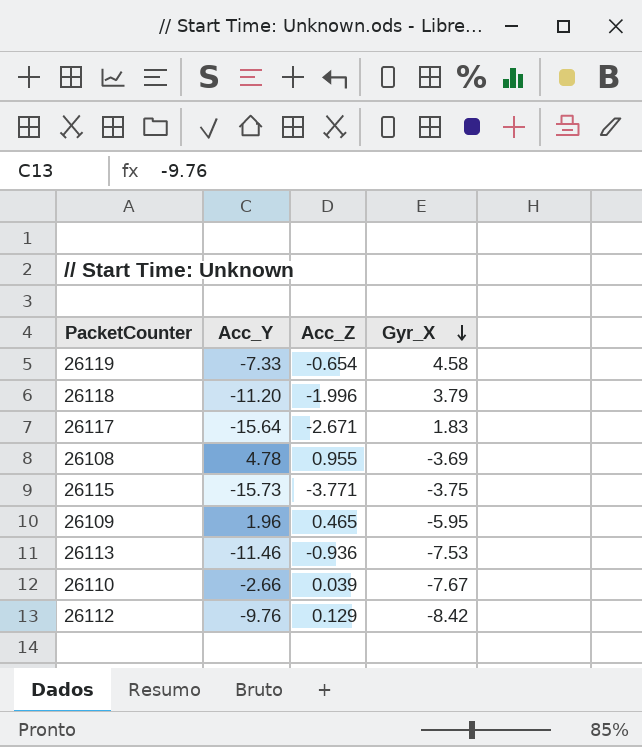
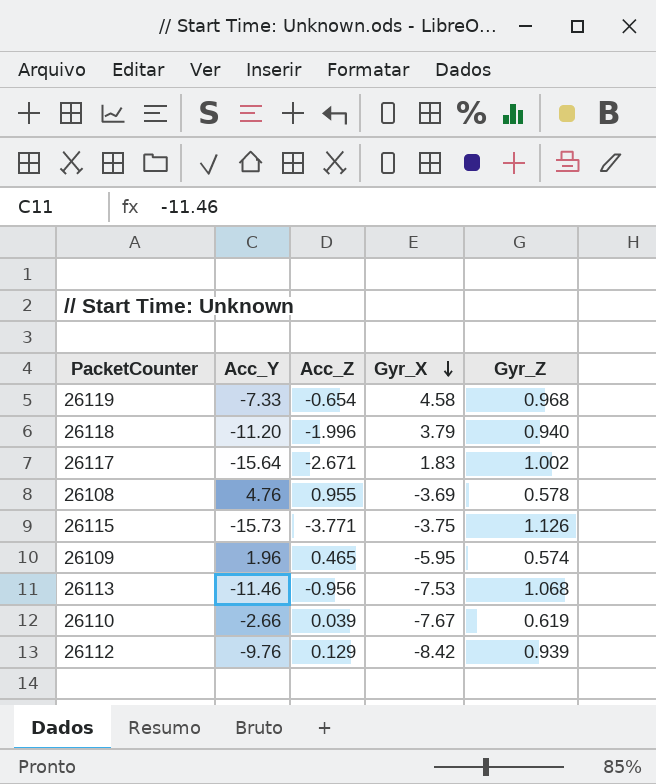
column Gyr_Z | position: none -> 5
26108 | Acc_Y: 4.78 -> 4.76
26113 | Acc_Z: -0.936 -> -0.956

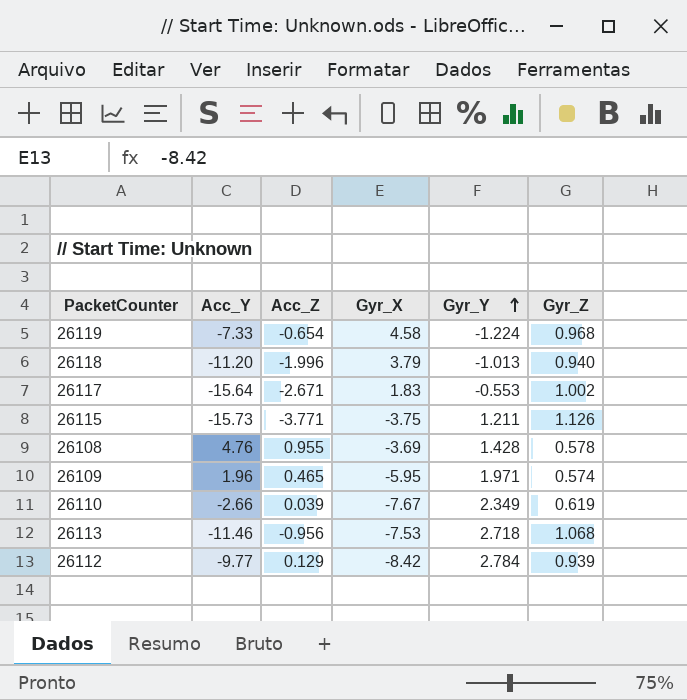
row order: Gyr_X descending -> Gyr_Y ascending
column Gyr_Y | position: none -> 5
26112 | Acc_Y: -9.76 -> -9.77

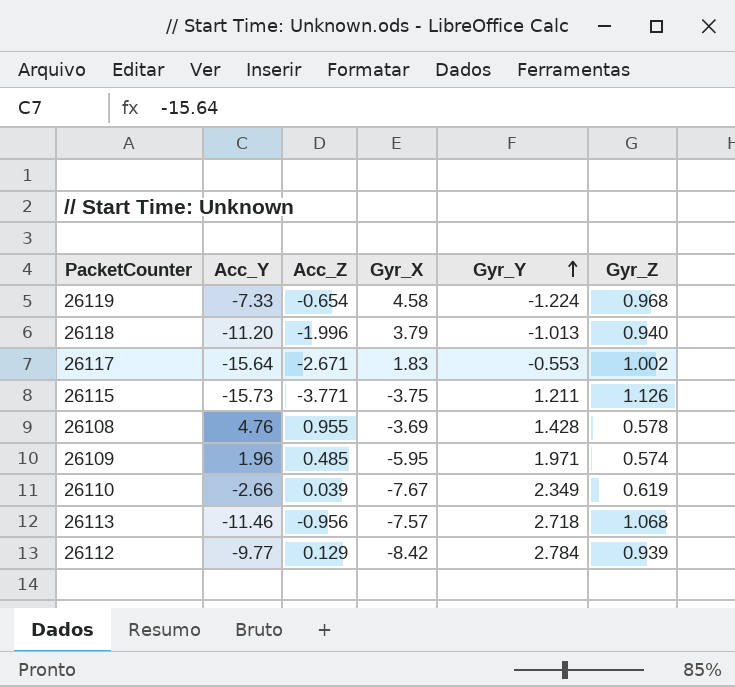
26109 | Acc_Z: 0.465 -> 0.485
26113 | Gyr_X: -7.53 -> -7.57

